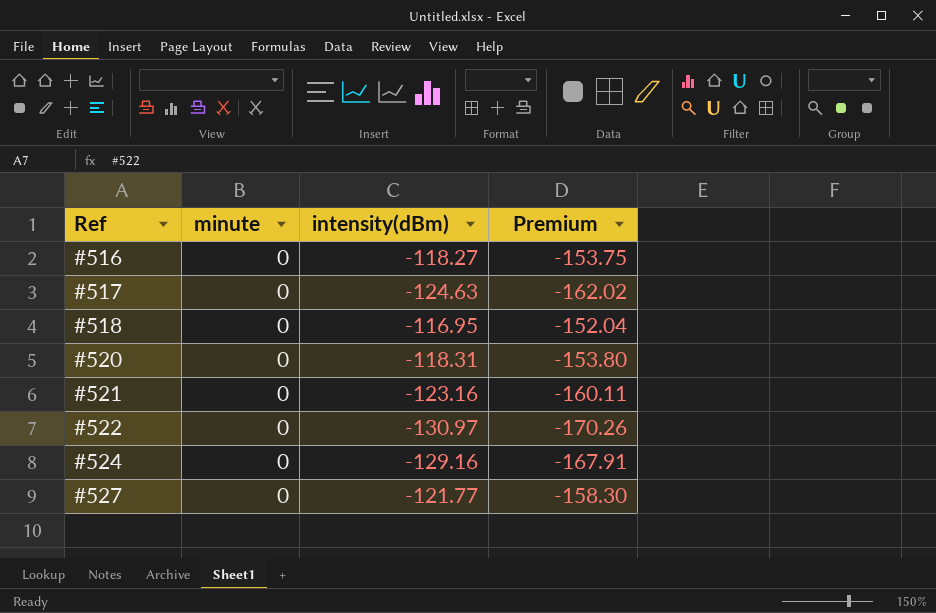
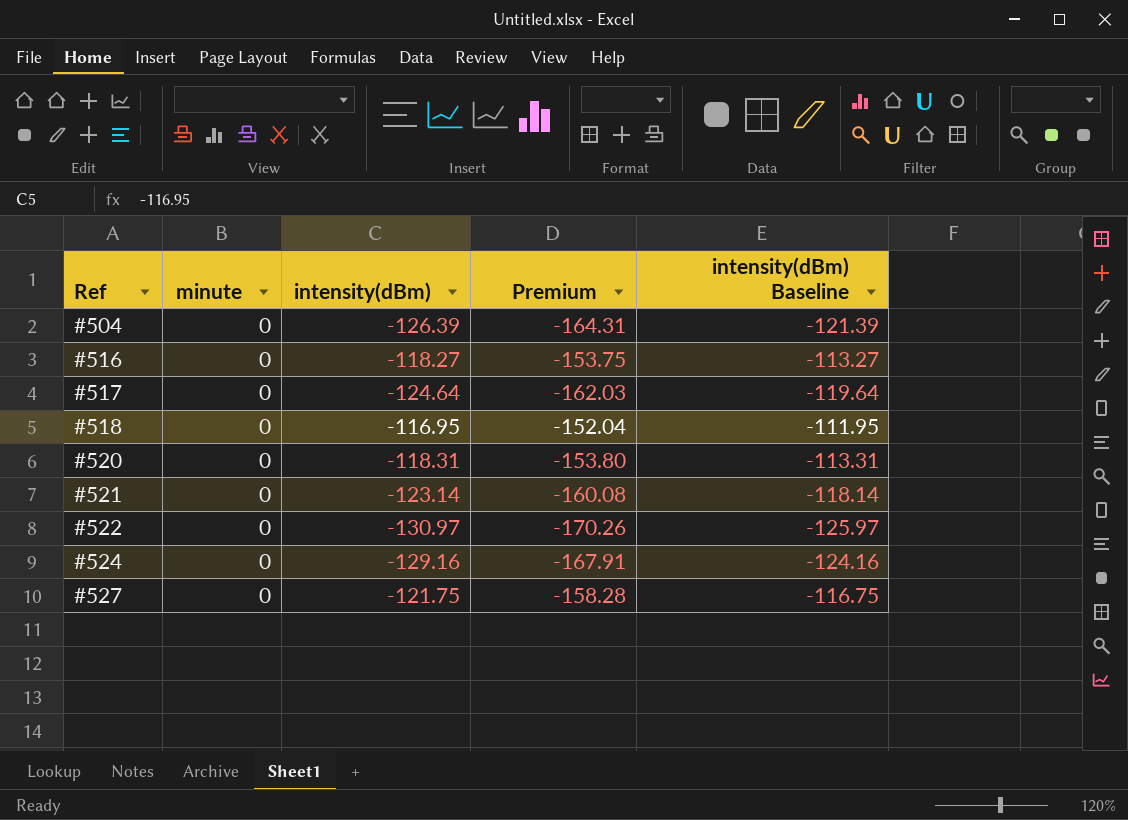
column intensity(dBm) Baseline | formula: none -> [intensity(dBm)] + 5
row #504: none -> 0 | -126.39 | -164.31 | -121.39
#517 | intensity(dBm): -124.63 -> -124.64
#517 | Premium: -162.02 -> -162.03
#521 | intensity(dBm): -123.16 -> -123.14
#521 | Premium: -160.11 -> -160.08
#527 | intensity(dBm): -121.77 -> -121.75
#527 | Premium: -158.30 -> -158.28

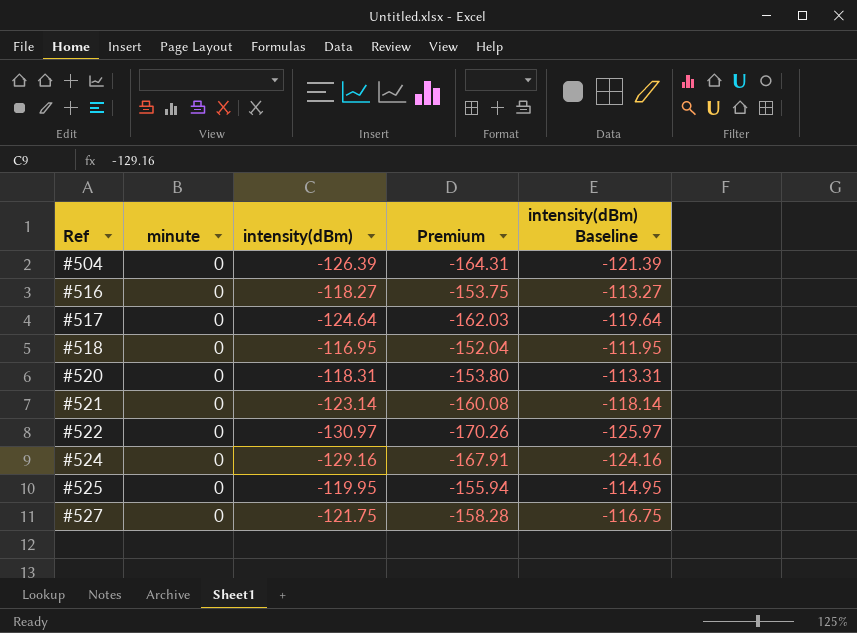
row #525: none -> 0 | -119.95 | -155.94 | -114.95

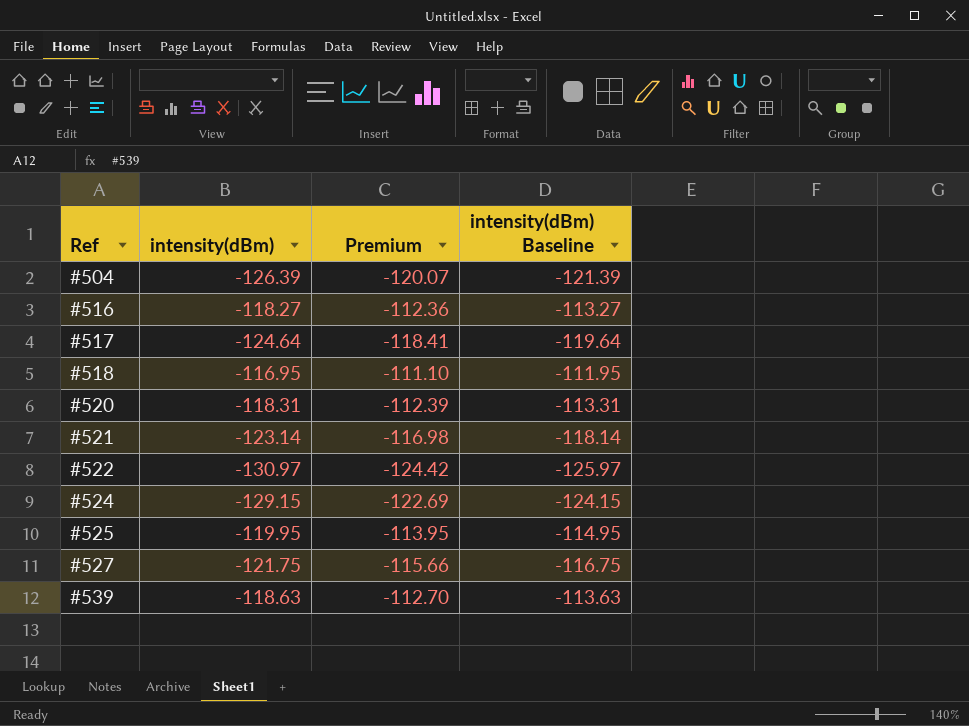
column minute | position: 2 -> none
column Premium | formula: [intensity(dBm)] * 1.3 -> [intensity(dBm)] * 0.95
#524 | intensity(dBm): -129.16 -> -129.15
#524 | intensity(dBm) Baseline: -124.16 -> -124.15
row #539: none -> -118.63 | -112.70 | -113.63

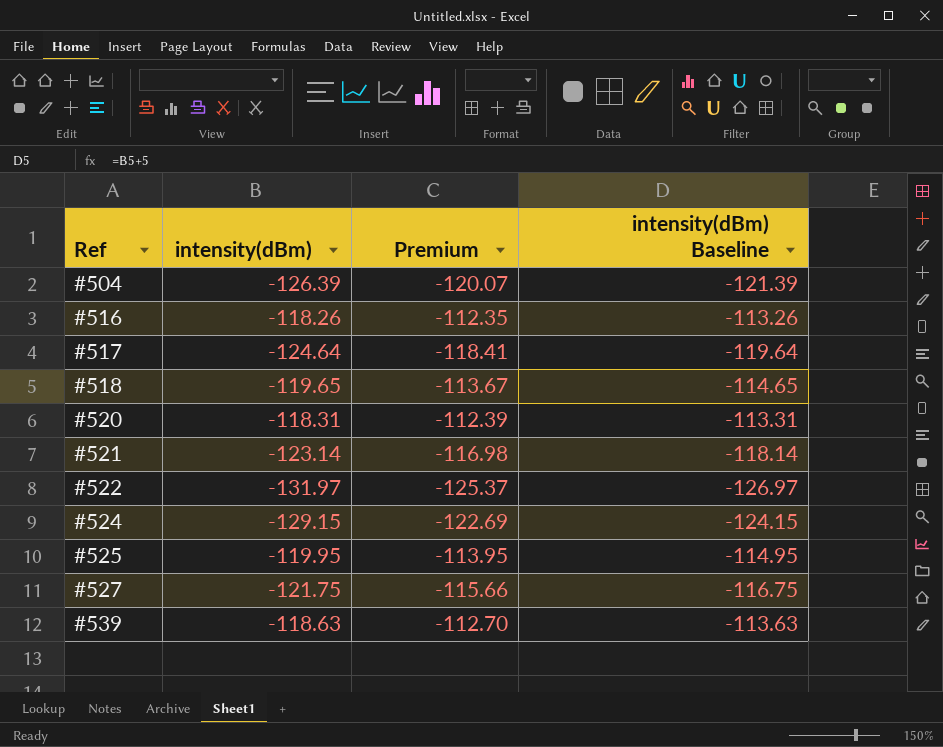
#516 | intensity(dBm): -118.27 -> -118.26
#516 | Premium: -112.36 -> -112.35
#516 | intensity(dBm) Baseline: -113.27 -> -113.26
#518 | intensity(dBm): -116.95 -> -119.65
#518 | Premium: -111.10 -> -113.67
#518 | intensity(dBm) Baseline: -111.95 -> -114.65
#522 | intensity(dBm): -130.97 -> -131.97
#522 | Premium: -124.42 -> -125.37
#522 | intensity(dBm) Baseline: -125.97 -> -126.97

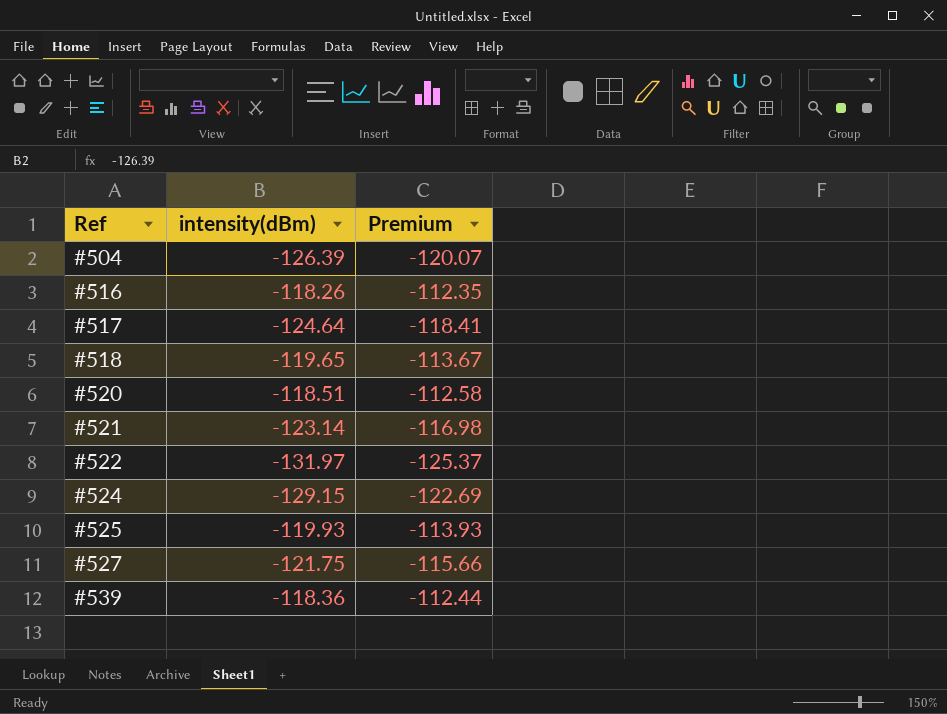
column intensity(dBm) Baseline | formula: [intensity(dBm)] + 5 -> none
#520 | intensity(dBm): -118.31 -> -118.51
#520 | Premium: -112.39 -> -112.58
#525 | intensity(dBm): -119.95 -> -119.93
#525 | Premium: -113.95 -> -113.93
#539 | intensity(dBm): -118.63 -> -118.36
#539 | Premium: -112.70 -> -112.44

